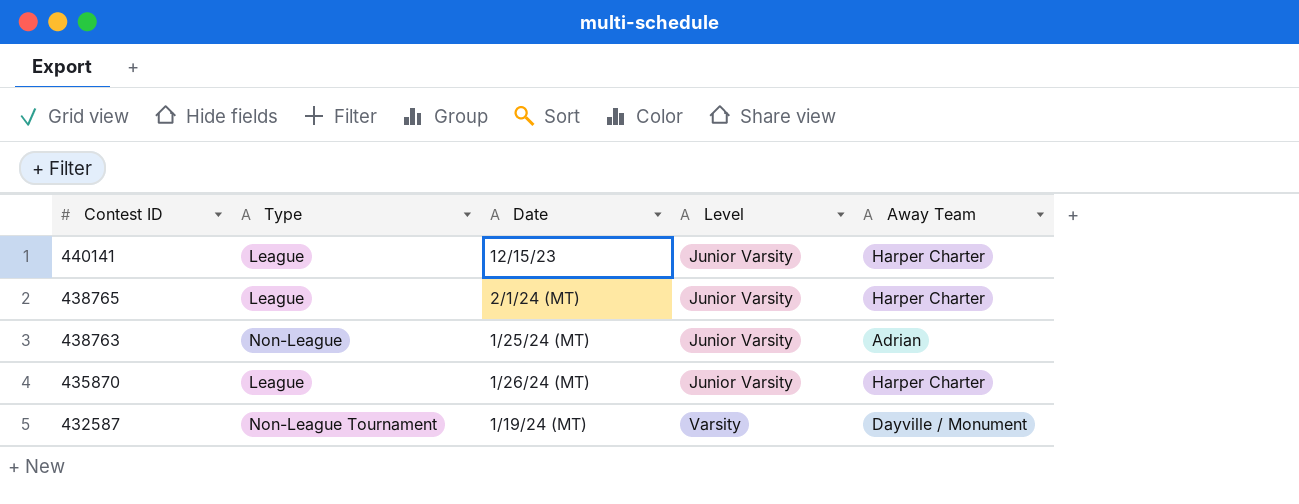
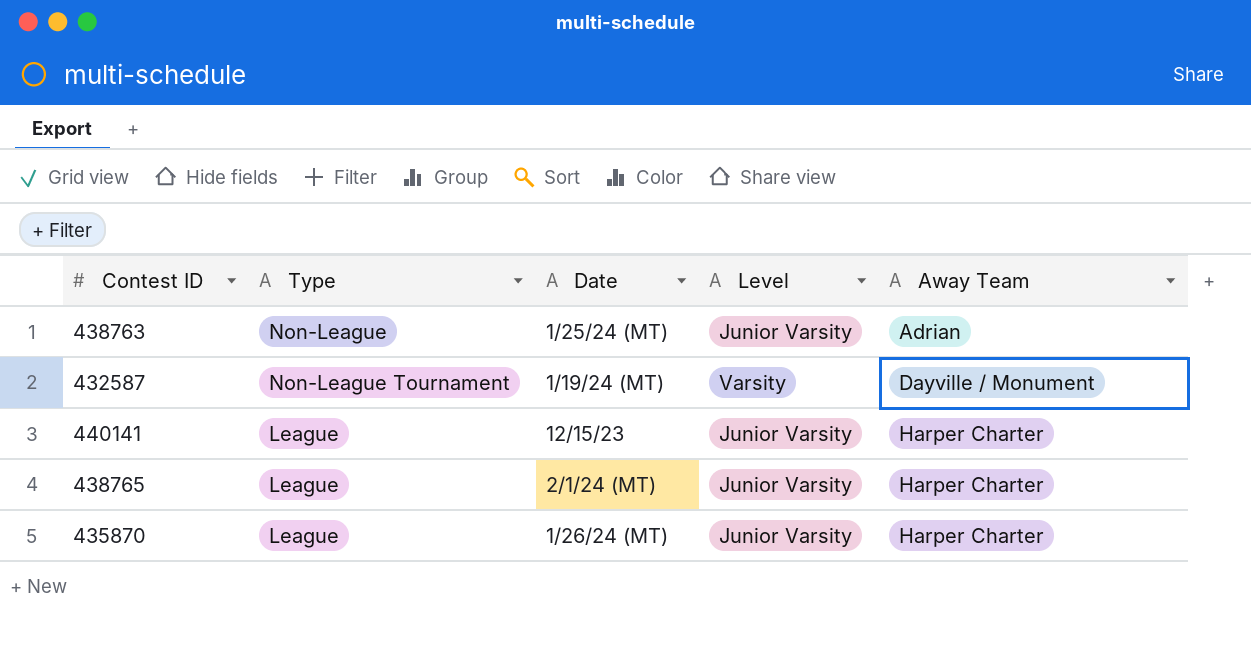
row order: Contest ID descending -> Away Team ascending

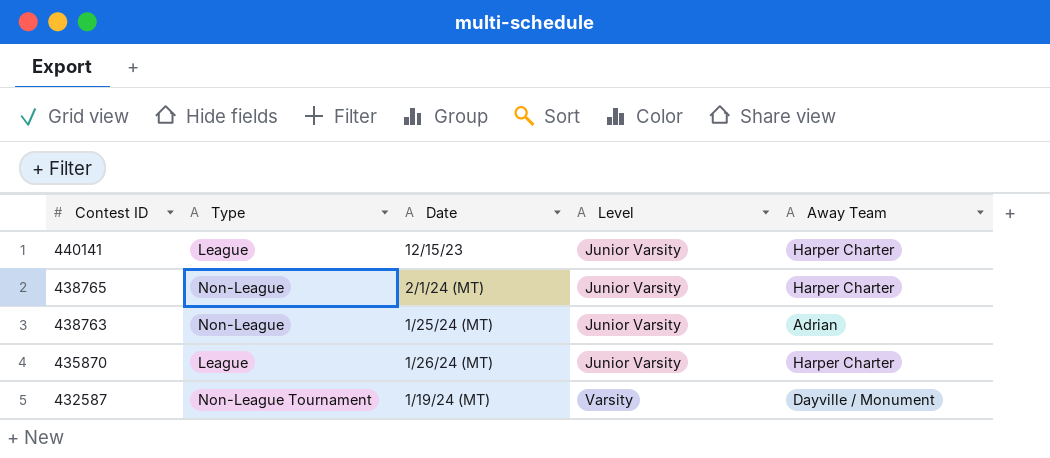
row order: Away Team ascending -> Contest ID descending
438765 | Type: League -> Non-League

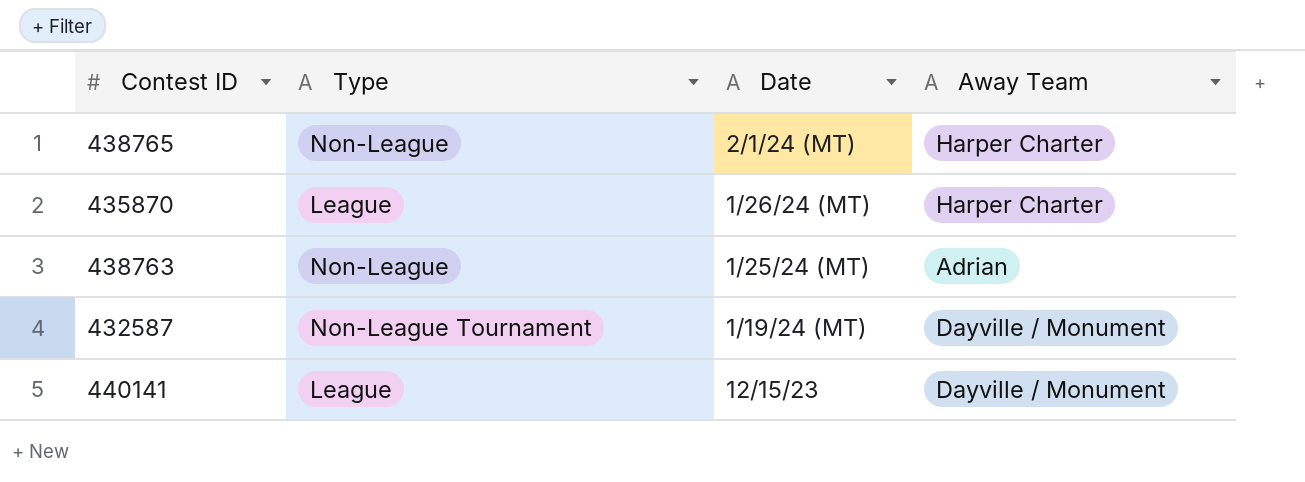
row order: Contest ID descending -> Date descending
column Level | position: 4 -> none
440141 | Away Team: Harper Charter -> Dayville / Monument

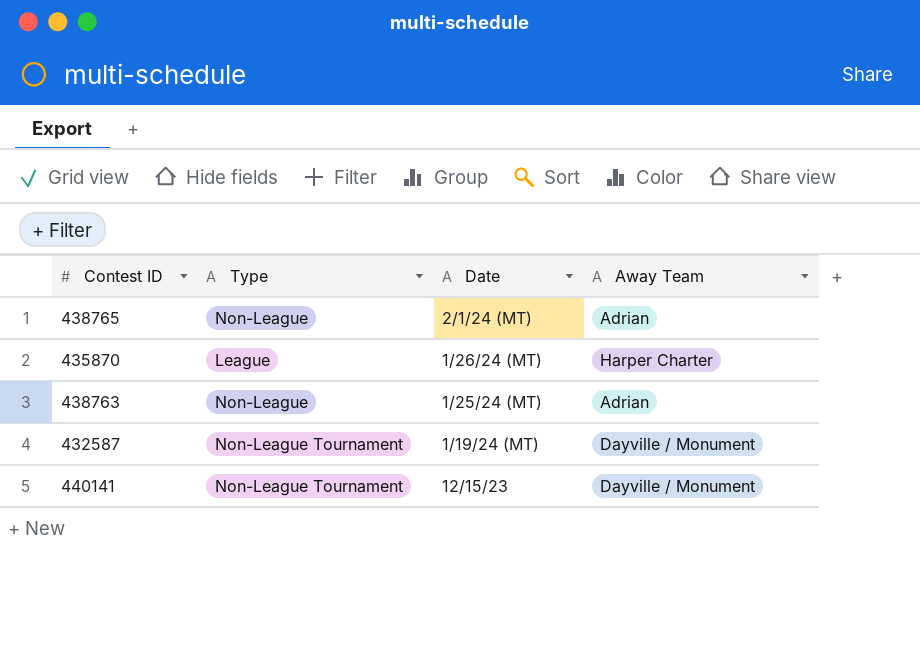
438765 | Away Team: Harper Charter -> Adrian
440141 | Type: League -> Non-League Tournament

